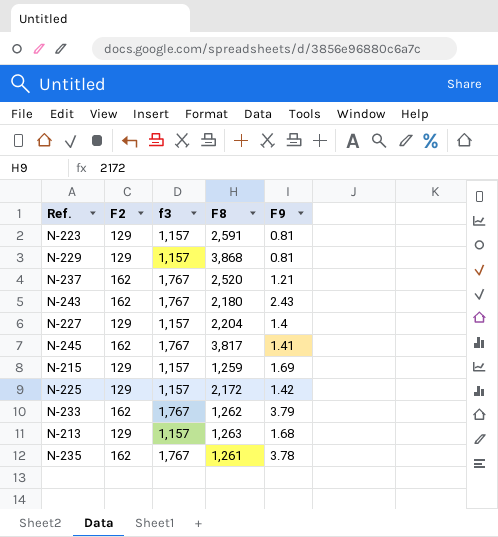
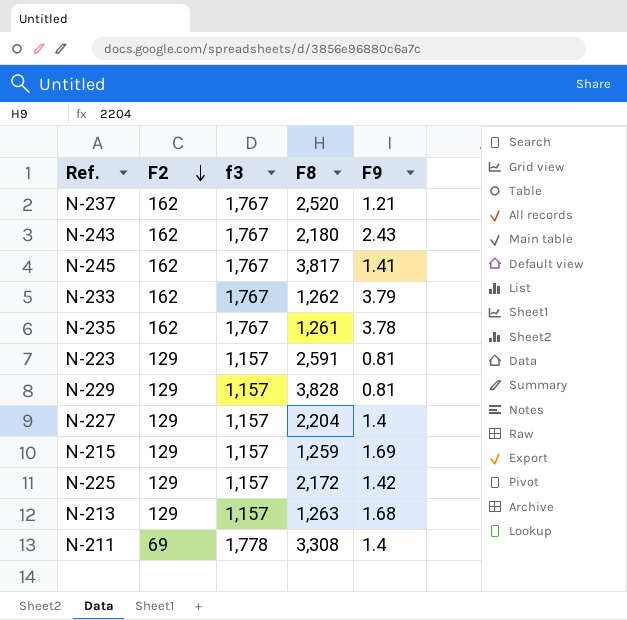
row order: none -> F2 descending
N-229 | F8: 3,868 -> 3,828
row N-211: none -> 69 | 1,778 | 3,308 | 1.4

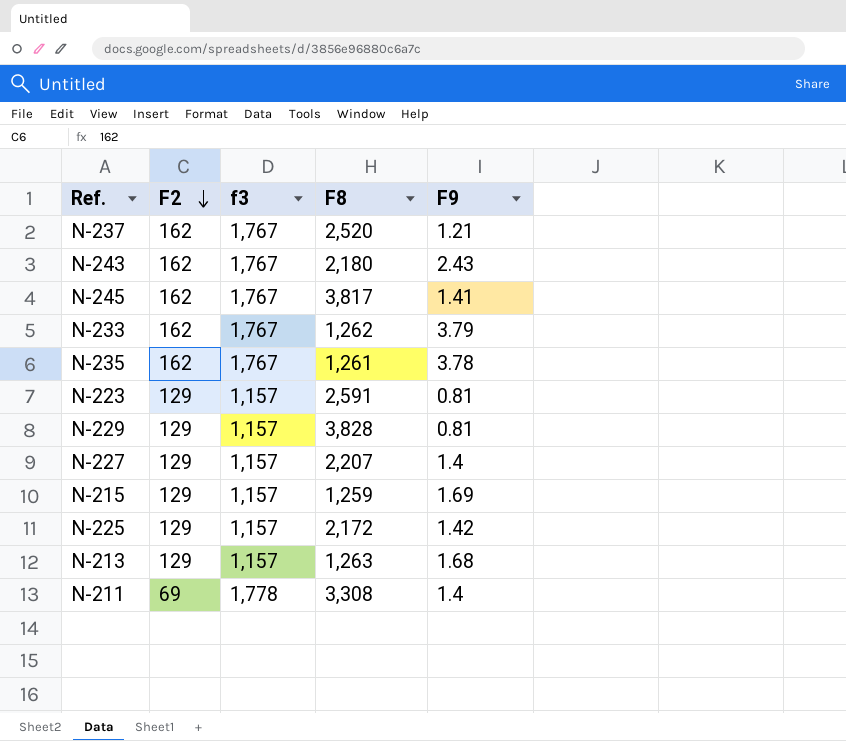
N-227 | F8: 2,204 -> 2,207

